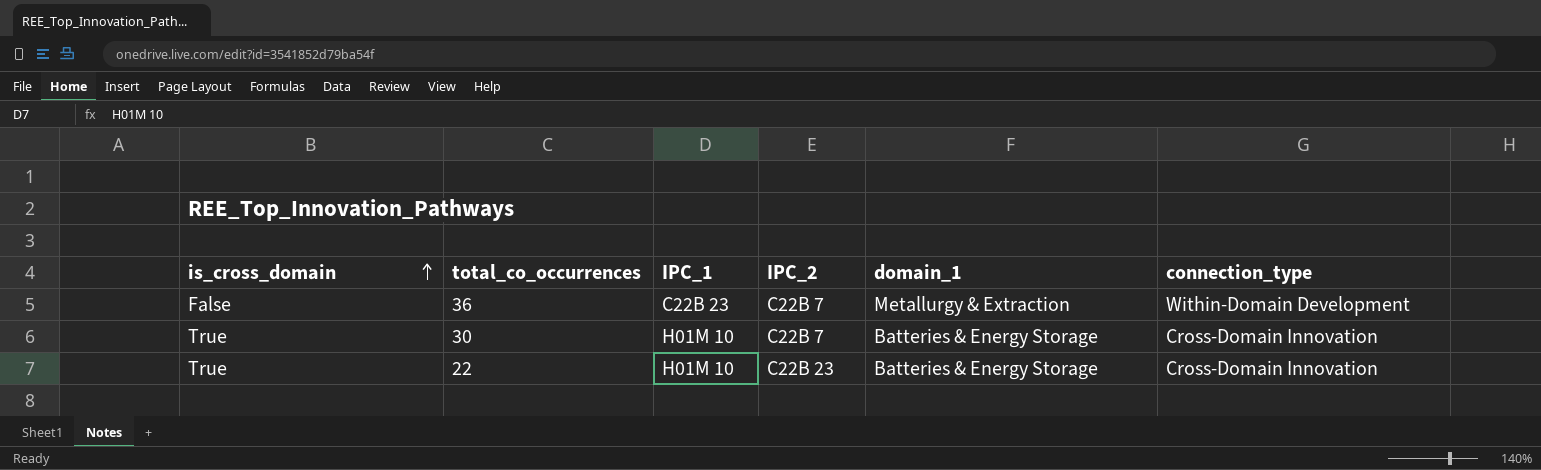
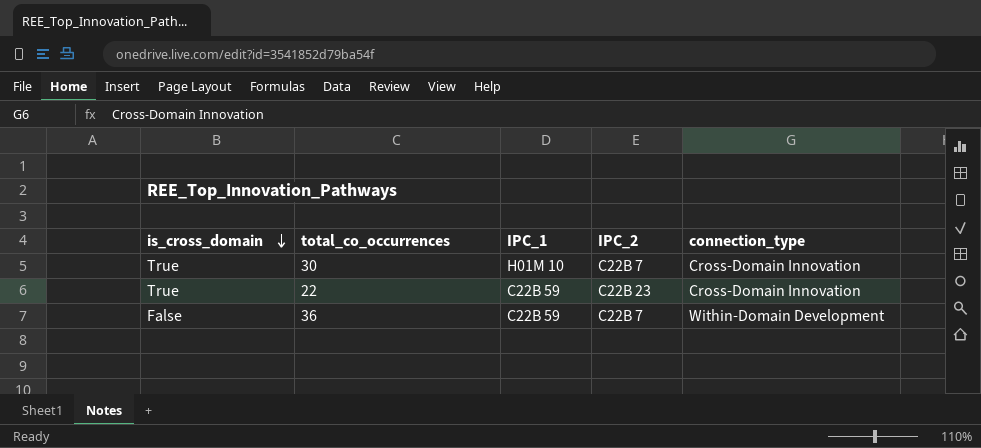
row order: is_cross_domain ascending -> is_cross_domain descending
column domain_1 | position: 5 -> none
22 | IPC_1: H01M 10 -> C22B 59
36 | IPC_1: C22B 23 -> C22B 59

